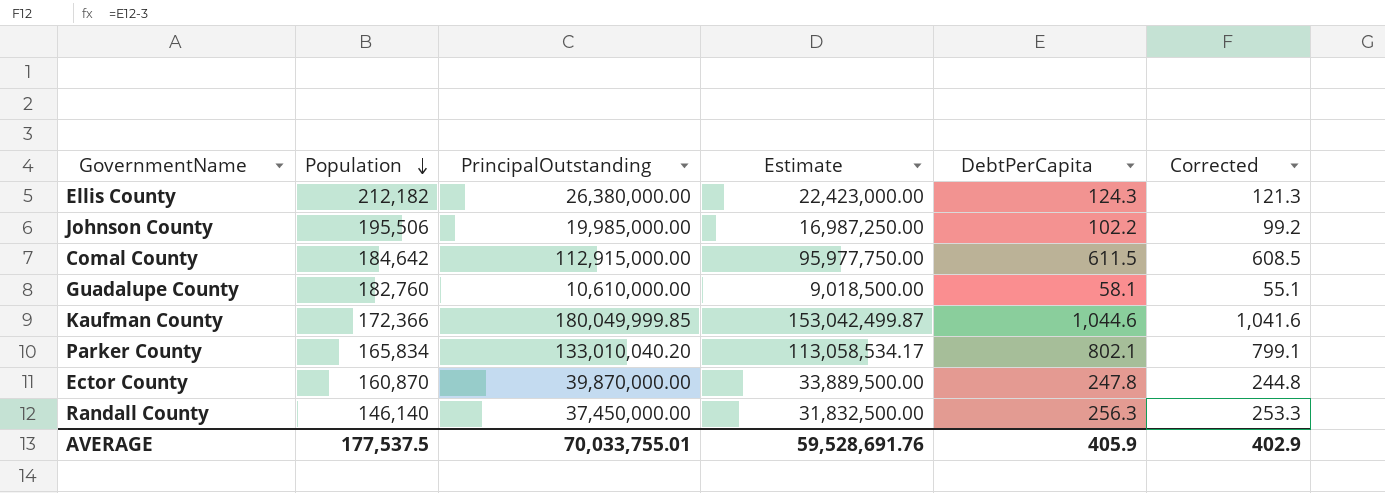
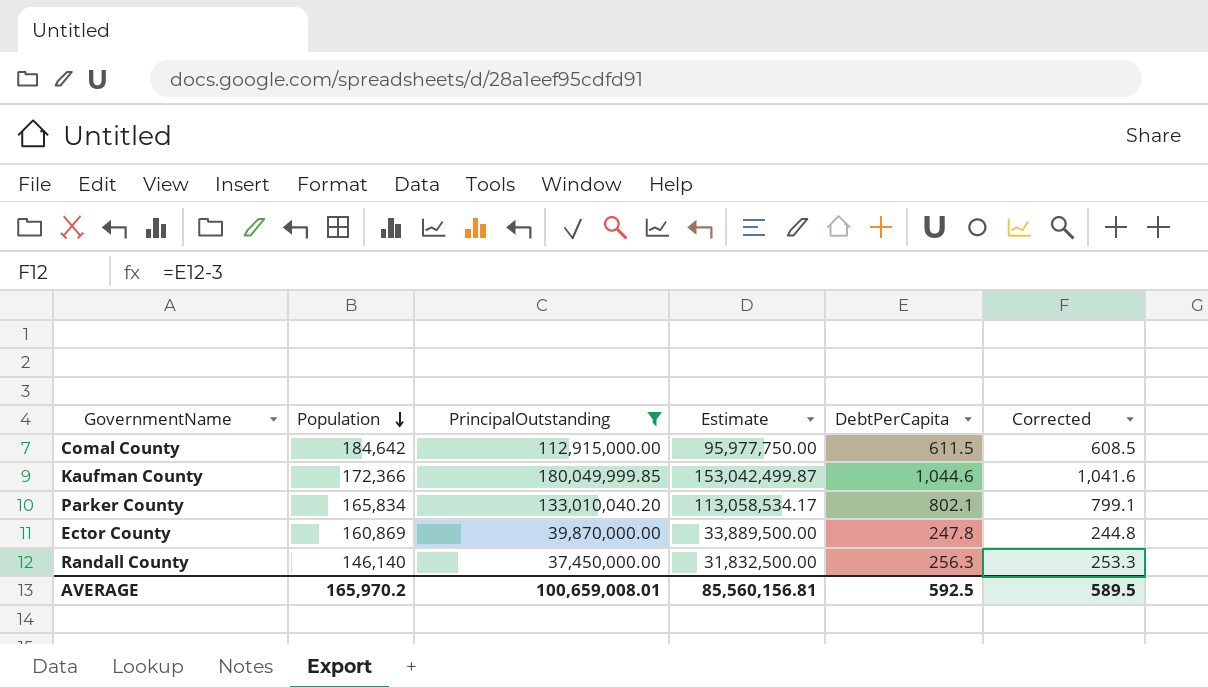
filter: none -> PrincipalOutstanding >= 37,450,000.00
Ector County | Population: 160,870 -> 160,869
AVERAGE | Population: 177,537.5 -> 165,970.2
AVERAGE | PrincipalOutstanding: 70,033,755.01 -> 100,659,008.01
AVERAGE | Estimate: 59,528,691.76 -> 85,560,156.81
AVERAGE | DebtPerCapita: 405.9 -> 592.5
AVERAGE | Corrected: 402.9 -> 589.5

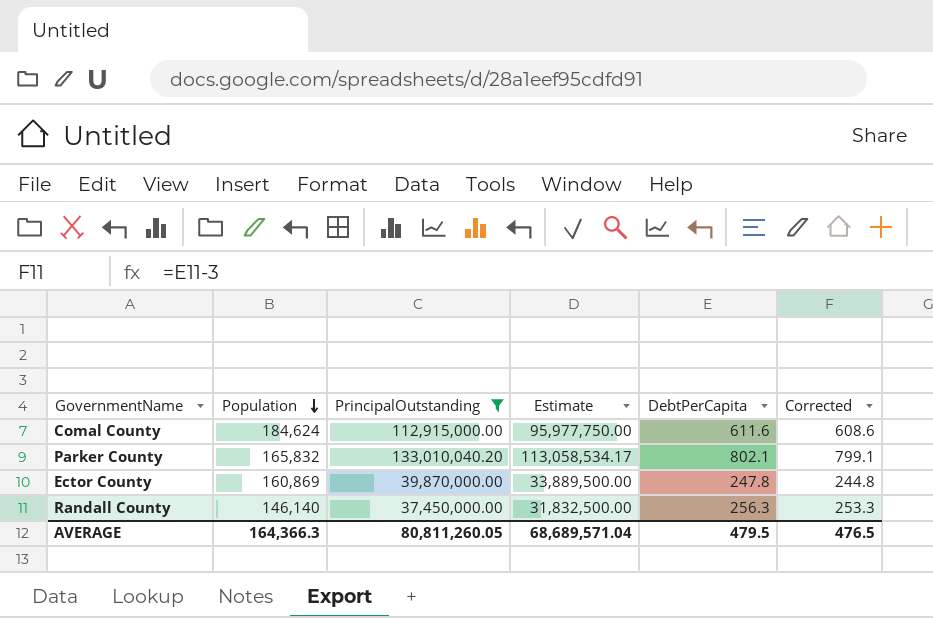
row Kaufman County: 172,366 | 180,049,999.85 | 153,042,499.87 | 1,044.6 | 1,041.6 -> none
Comal County | Population: 184,642 -> 184,624
Comal County | DebtPerCapita: 611.5 -> 611.6
Comal County | Corrected: 608.5 -> 608.6
Parker County | Population: 165,834 -> 165,832
AVERAGE | Population: 165,970.2 -> 164,366.3
AVERAGE | PrincipalOutstanding: 100,659,008.01 -> 80,811,260.05
AVERAGE | Estimate: 85,560,156.81 -> 68,689,571.04
AVERAGE | DebtPerCapita: 592.5 -> 479.5
AVERAGE | Corrected: 589.5 -> 476.5

